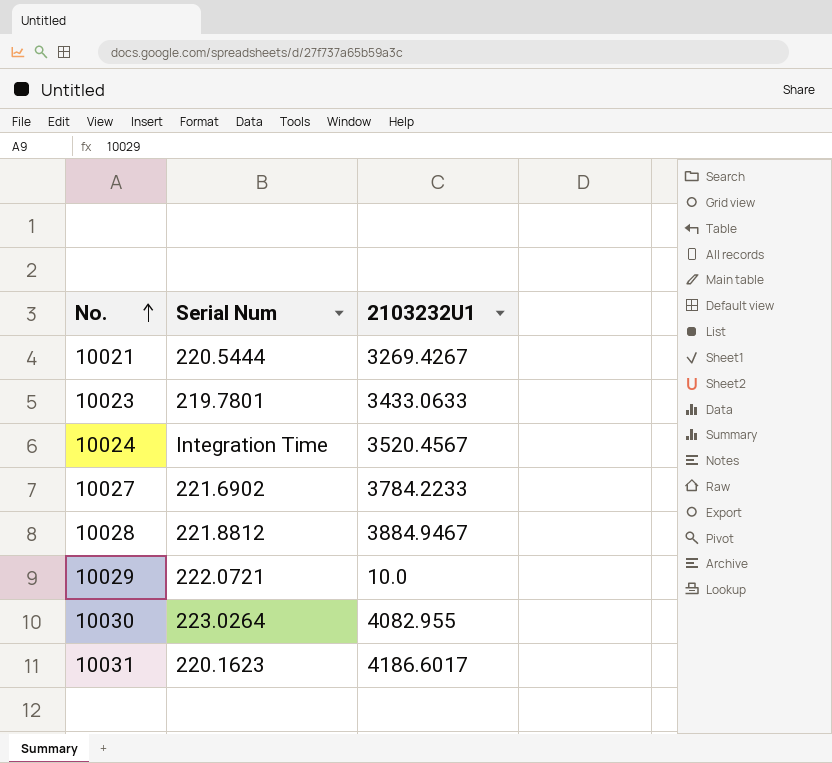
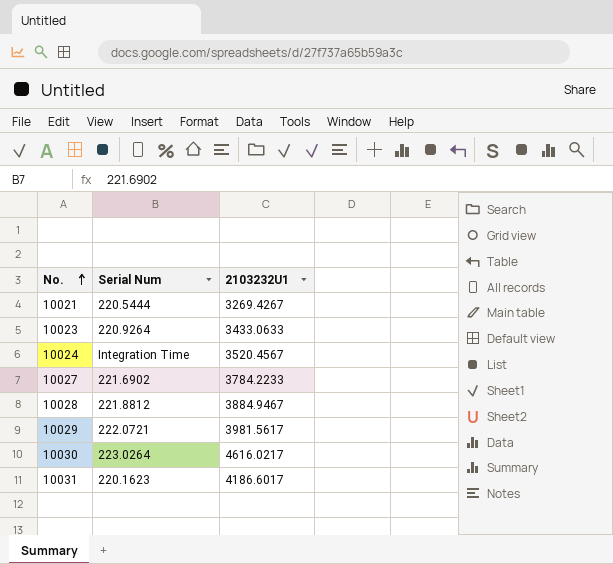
10023 | Serial Num: 219.7801 -> 220.9264
10029 | 2103232U1: 10.0 -> 3981.5617
10030 | 2103232U1: 4082.955 -> 4616.0217

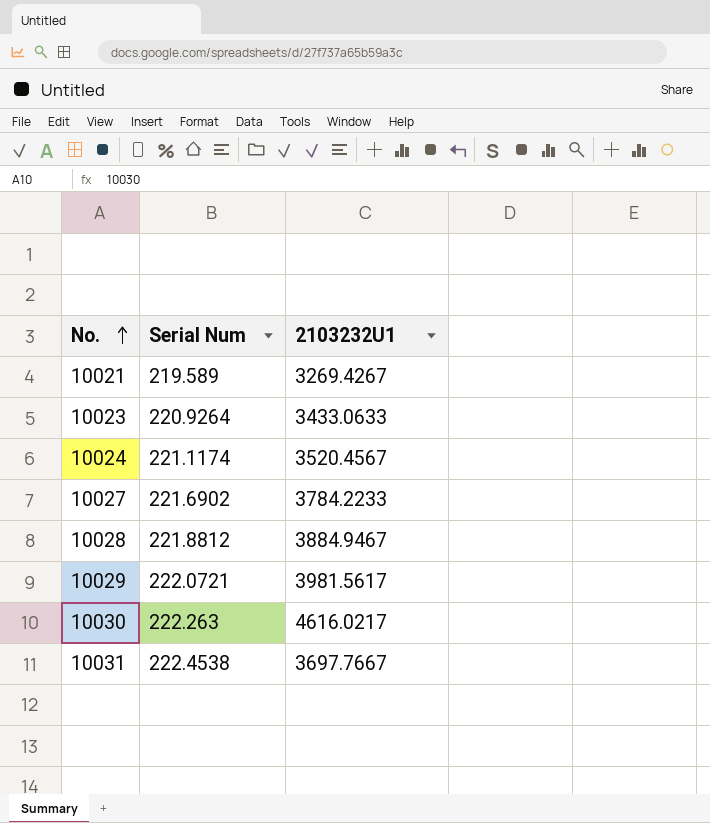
10021 | Serial Num: 220.5444 -> 219.589
10024 | Serial Num: Integration Time -> 221.1174
10030 | Serial Num: 223.0264 -> 222.263
10031 | Serial Num: 220.1623 -> 222.4538
10031 | 2103232U1: 4186.6017 -> 3697.7667

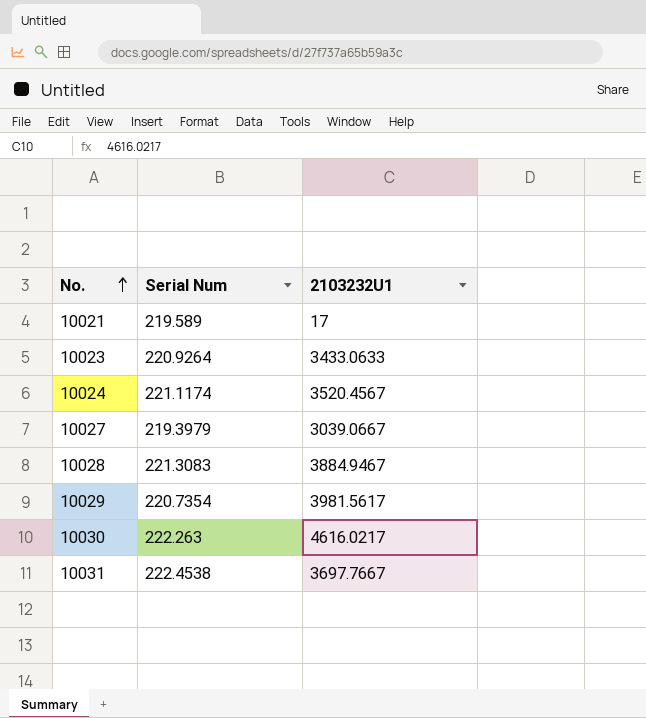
10021 | 2103232U1: 3269.4267 -> 17
10027 | Serial Num: 221.6902 -> 219.3979
10027 | 2103232U1: 3784.2233 -> 3039.0667
10028 | Serial Num: 221.8812 -> 221.3083
10029 | Serial Num: 222.0721 -> 220.7354

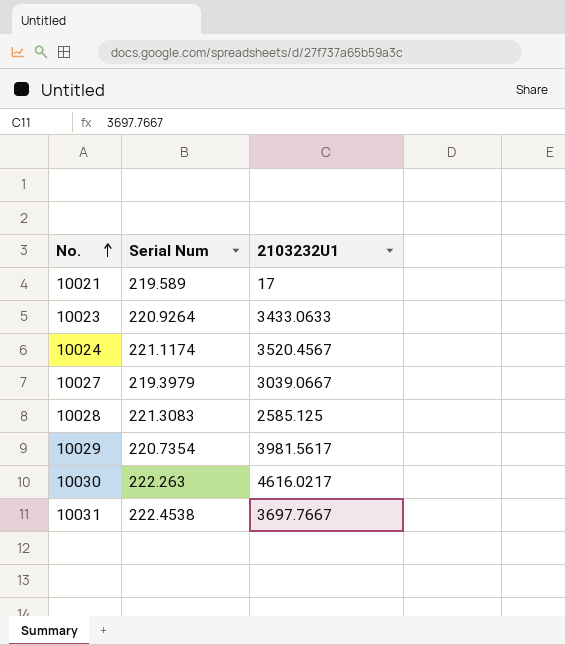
10028 | 2103232U1: 3884.9467 -> 2585.125

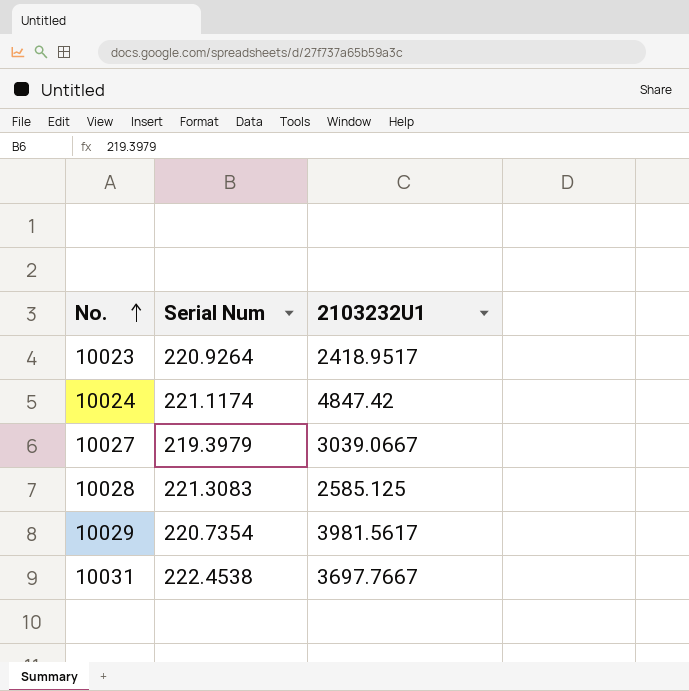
row 10021: 219.589 | 17 -> none
row 10030: 222.263 | 4616.0217 -> none
10023 | 2103232U1: 3433.0633 -> 2418.9517
10024 | 2103232U1: 3520.4567 -> 4847.42

